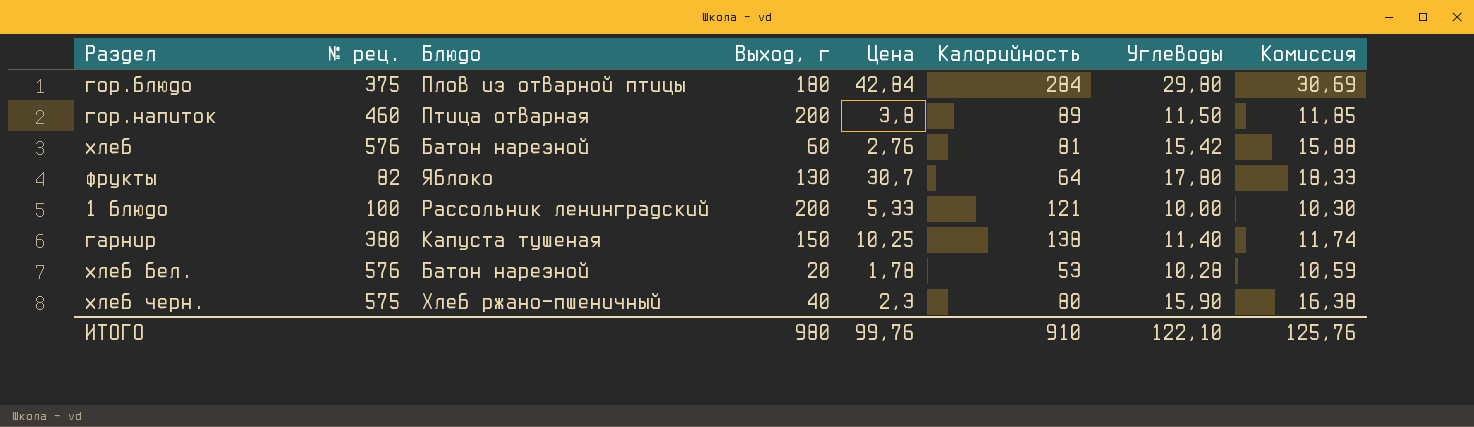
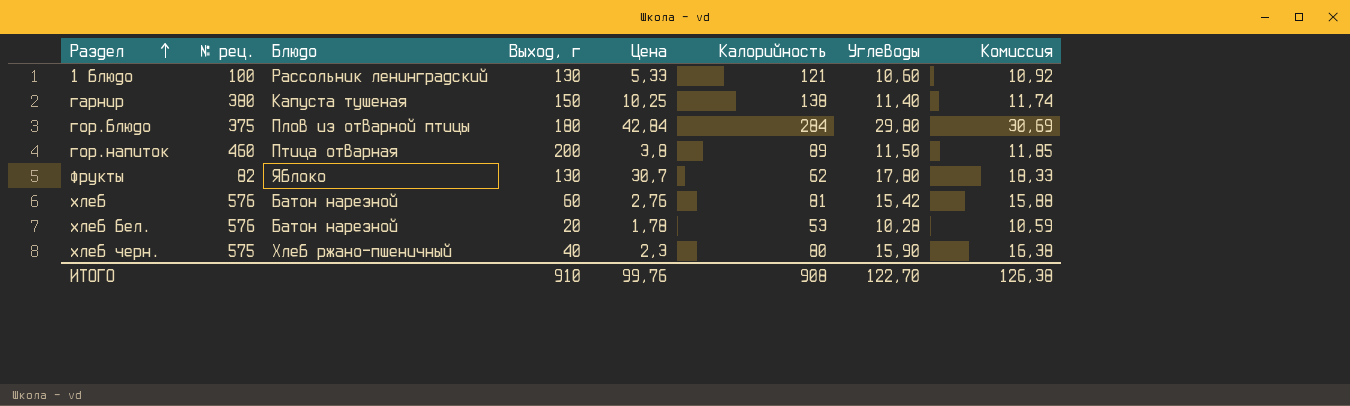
row order: none -> Раздел ascending
1 блюдо | Выход, г: 200 -> 130
1 блюдо | Углеводы: 10,00 -> 10,60
1 блюдо | Комиссия: 10,30 -> 10,92
фрукты | Калорийность: 64 -> 62
ИТОГО | Выход, г: 980 -> 910
ИТОГО | Калорийность: 910 -> 908
ИТОГО | Углеводы: 122,10 -> 122,70
ИТОГО | Комиссия: 125,76 -> 126,38

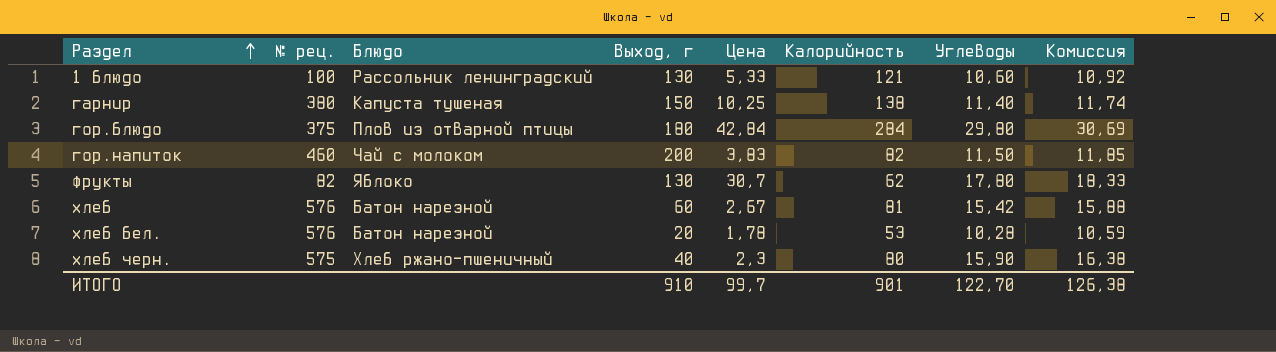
гор.напиток | Блюдо: Птица отварная -> Чай с молоком
гор.напиток | Цена: 3,8 -> 3,83
гор.напиток | Калорийность: 89 -> 82
хлеб | Цена: 2,76 -> 2,67
ИТОГО | Цена: 99,76 -> 99,7
ИТОГО | Калорийность: 908 -> 901

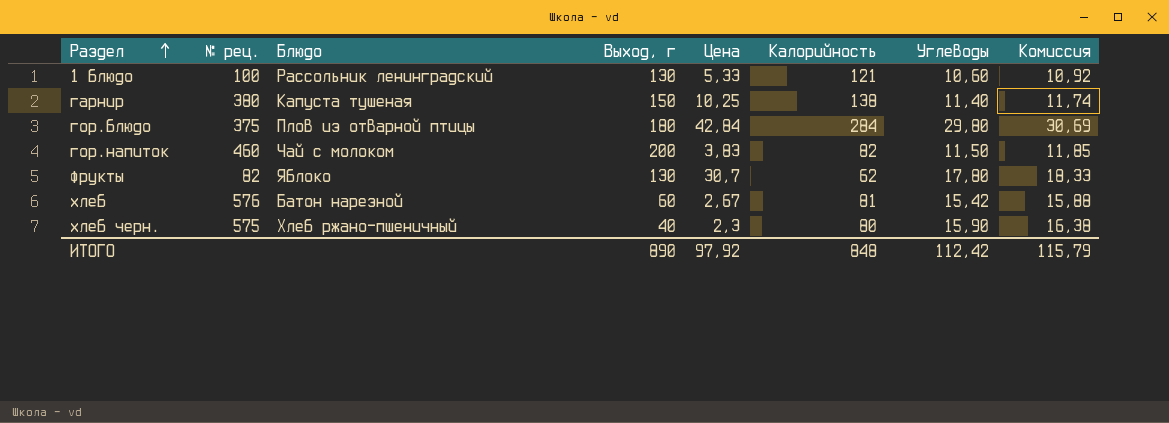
row хлеб бел.: 576 | Батон нарезной | 20 | 1,78 | 53 | 10,28 | 10,59 -> none
ИТОГО | Выход, г: 910 -> 890
ИТОГО | Цена: 99,7 -> 97,92
ИТОГО | Калорийность: 901 -> 848
ИТОГО | Углеводы: 122,70 -> 112,42
ИТОГО | Комиссия: 126,38 -> 115,79

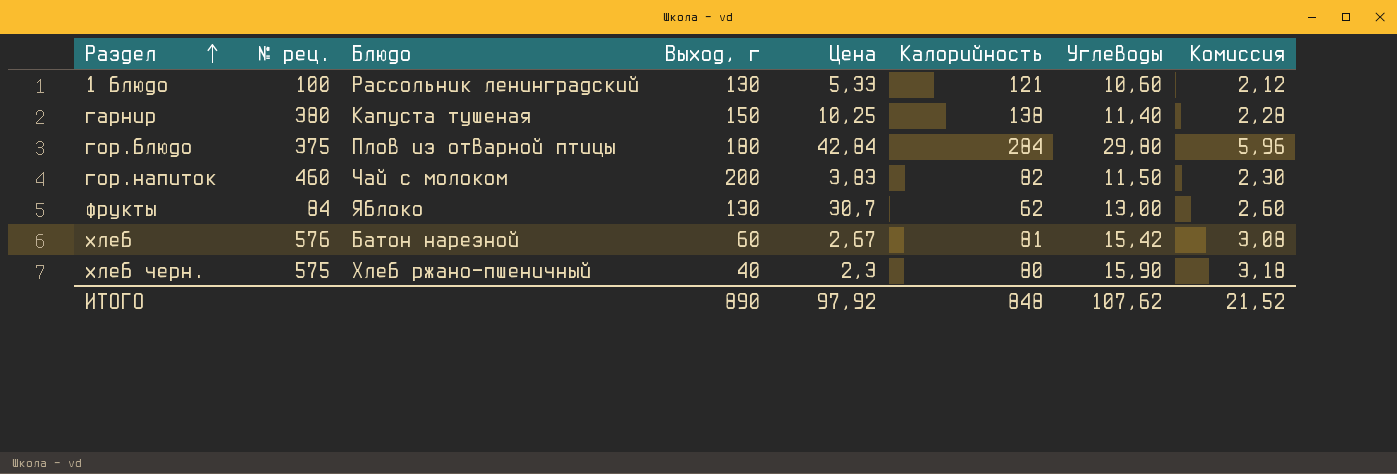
column Комиссия | formula: [Углеводы] * 1,03 -> [Углеводы] * 0,2
фрукты | № рец.: 82 -> 84
фрукты | Углеводы: 17,80 -> 13,00
ИТОГО | Углеводы: 112,42 -> 107,62
ИТОГО | Комиссия: 115,79 -> 21,52

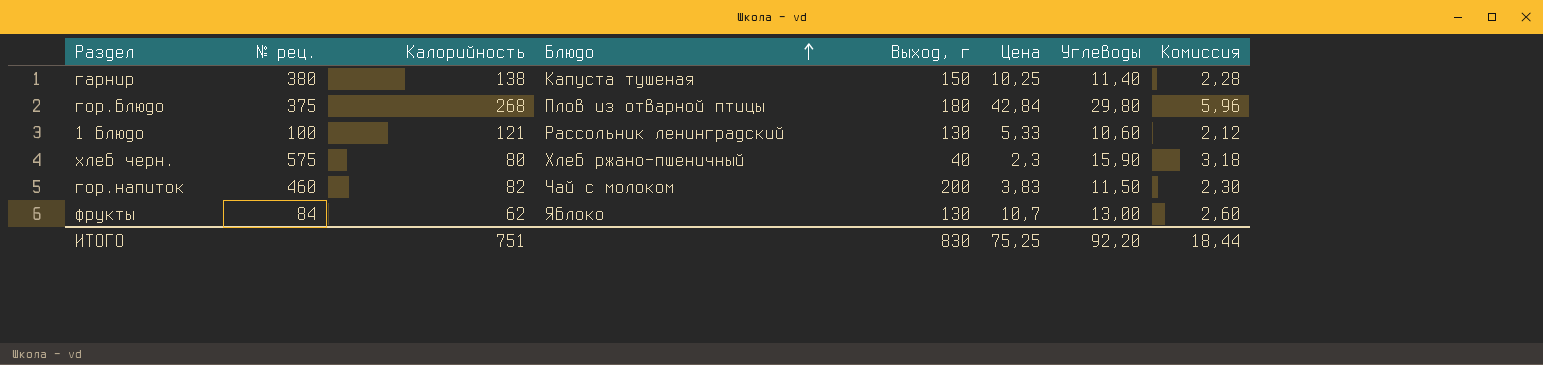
row order: Раздел ascending -> Блюдо ascending
column Калорийность | position: 6 -> 3
row хлеб: 576 | Батон нарезной | 60 | 2,67 | 81 | 15,42 | 3,08 -> none
гор.блюдо | Калорийность: 284 -> 268
фрукты | Цена: 30,7 -> 10,7
ИТОГО | Калорийность: 848 -> 751
ИТОГО | Выход, г: 890 -> 830
ИТОГО | Цена: 97,92 -> 75,25
ИТОГО | Углеводы: 107,62 -> 92,20
ИТОГО | Комиссия: 21,52 -> 18,44

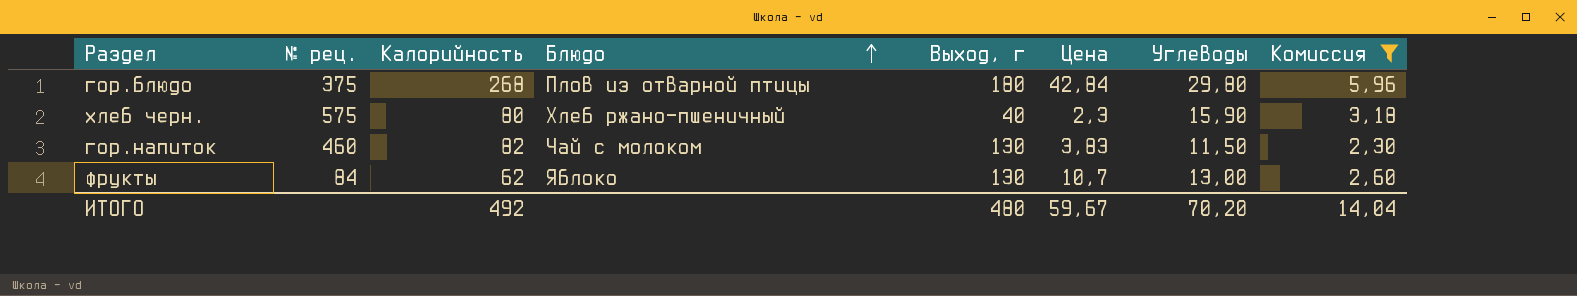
filter: none -> Комиссия >= 2,30
гор.напиток | Выход, г: 200 -> 130
ИТОГО | Калорийность: 751 -> 492
ИТОГО | Выход, г: 830 -> 480
ИТОГО | Цена: 75,25 -> 59,67
ИТОГО | Углеводы: 92,20 -> 70,20
ИТОГО | Комиссия: 18,44 -> 14,04

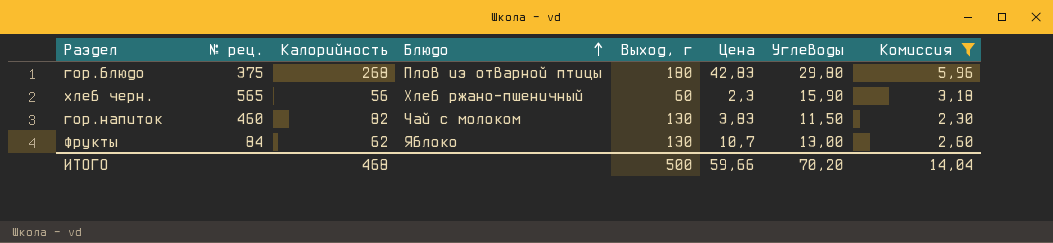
гор.блюдо | Цена: 42,84 -> 42,83
хлеб черн. | № рец.: 575 -> 565
хлеб черн. | Калорийность: 80 -> 56
хлеб черн. | Выход, г: 40 -> 60
ИТОГО | Калорийность: 492 -> 468
ИТОГО | Выход, г: 480 -> 500
ИТОГО | Цена: 59,67 -> 59,66

